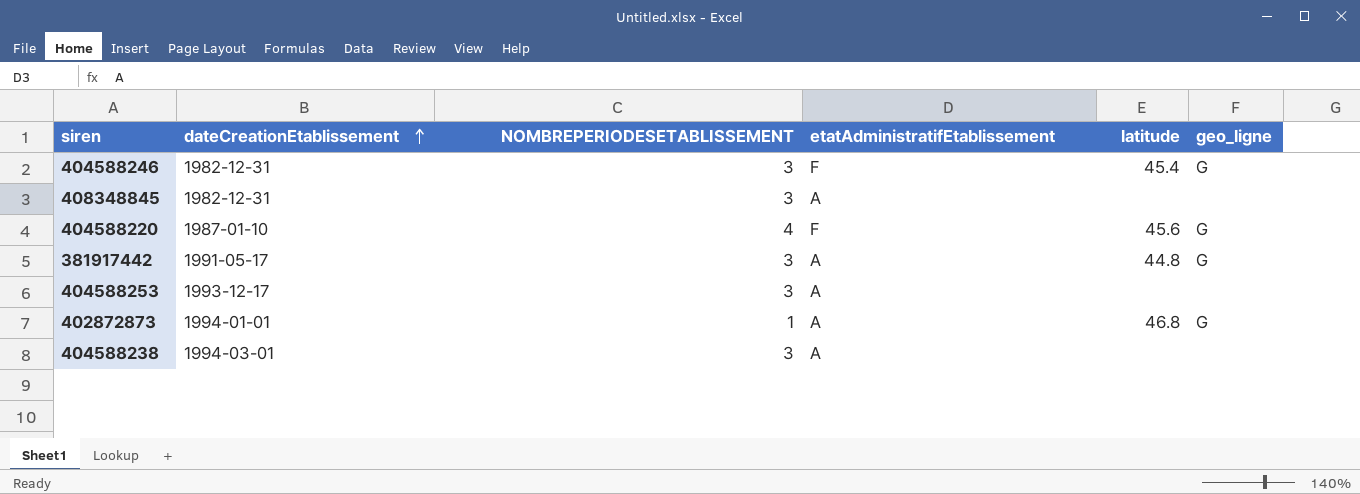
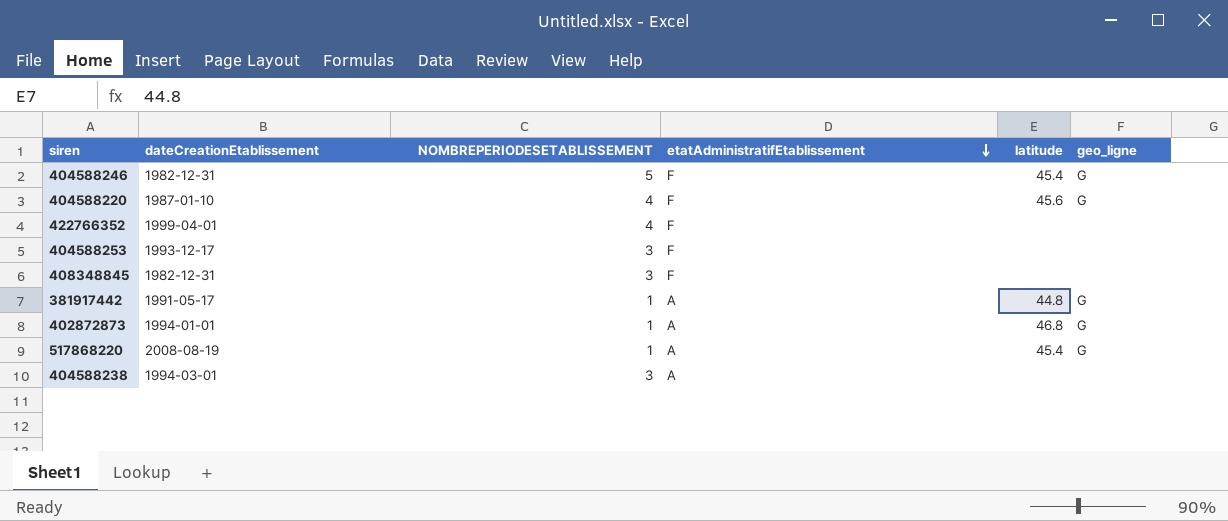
row order: dateCreationEtablissement ascending -> etatAdministratifEtablissement descending
404588246 | NOMBREPERIODESETABLISSEMENT: 3 -> 5
row 422766352: none -> 1999-04-01 | 4 | F | none | none
404588253 | etatAdministratifEtablissement: A -> F
408348845 | etatAdministratifEtablissement: A -> F
381917442 | NOMBREPERIODESETABLISSEMENT: 3 -> 1
row 517868220: none -> 2008-08-19 | 1 | A | 45.4 | G

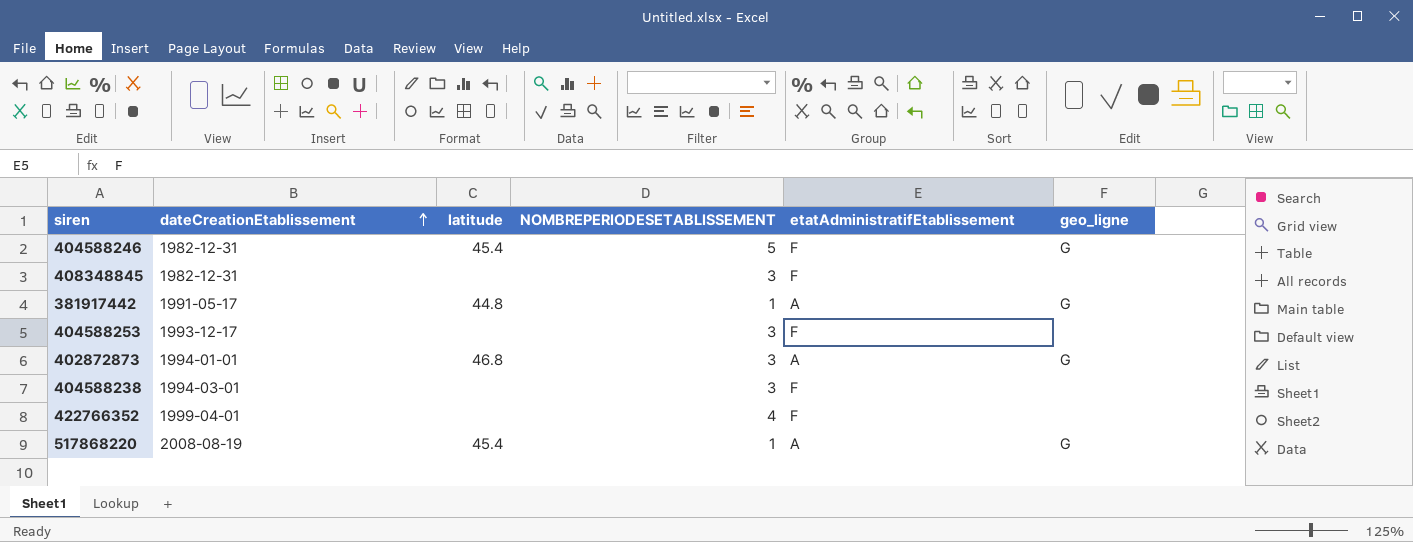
row order: etatAdministratifEtablissement descending -> dateCreationEtablissement ascending
column latitude | position: 5 -> 3
row 404588220: 1987-01-10 | 4 | F | 45.6 | G -> none
402872873 | NOMBREPERIODESETABLISSEMENT: 1 -> 3
404588238 | etatAdministratifEtablissement: A -> F

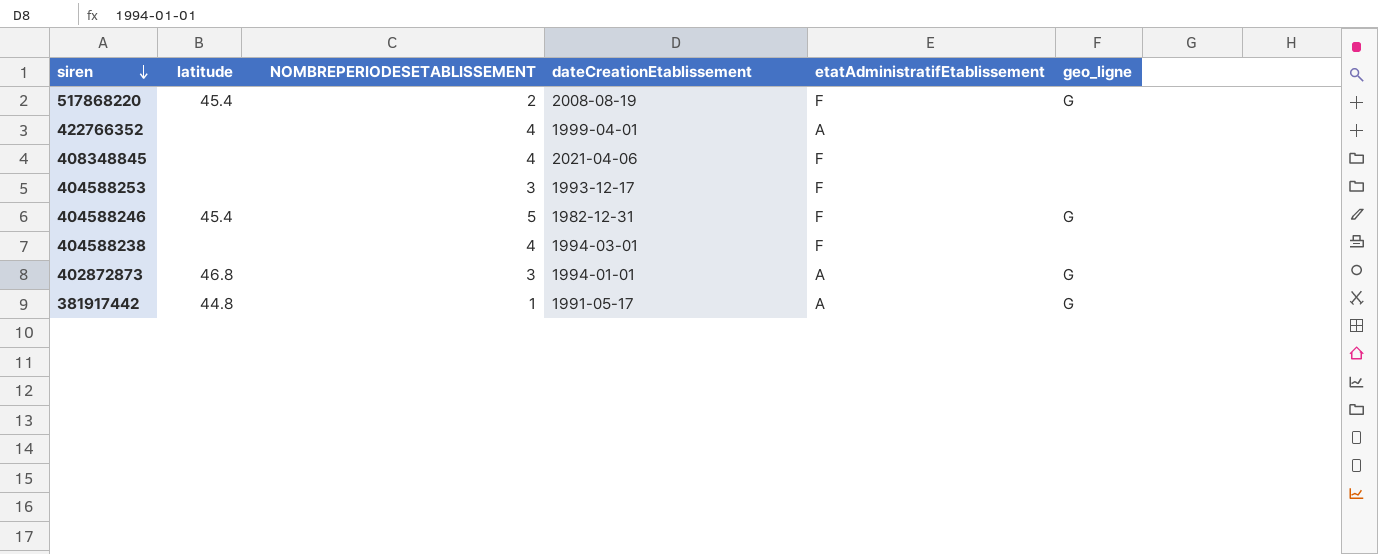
row order: dateCreationEtablissement ascending -> siren descending
column dateCreationEtablissement | position: 2 -> 4
517868220 | NOMBREPERIODESETABLISSEMENT: 1 -> 2
517868220 | etatAdministratifEtablissement: A -> F
422766352 | etatAdministratifEtablissement: F -> A
408348845 | NOMBREPERIODESETABLISSEMENT: 3 -> 4
408348845 | dateCreationEtablissement: 1982-12-31 -> 2021-04-06
404588238 | NOMBREPERIODESETABLISSEMENT: 3 -> 4

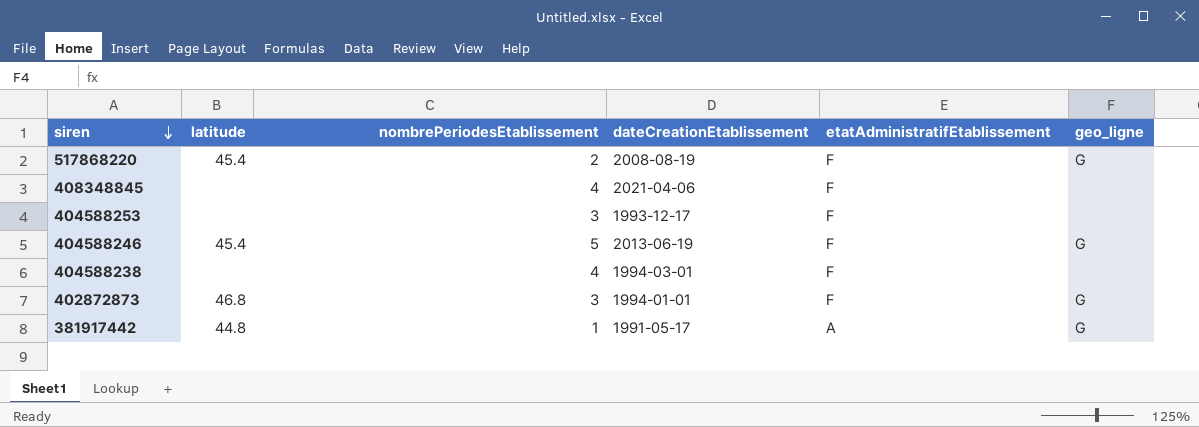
column name: NOMBREPERIODESETABLISSEMENT -> nombrePeriodesEtablissement
row 422766352: none | 4 | 1999-04-01 | A | none -> none
404588246 | dateCreationEtablissement: 1982-12-31 -> 2013-06-19
402872873 | etatAdministratifEtablissement: A -> F

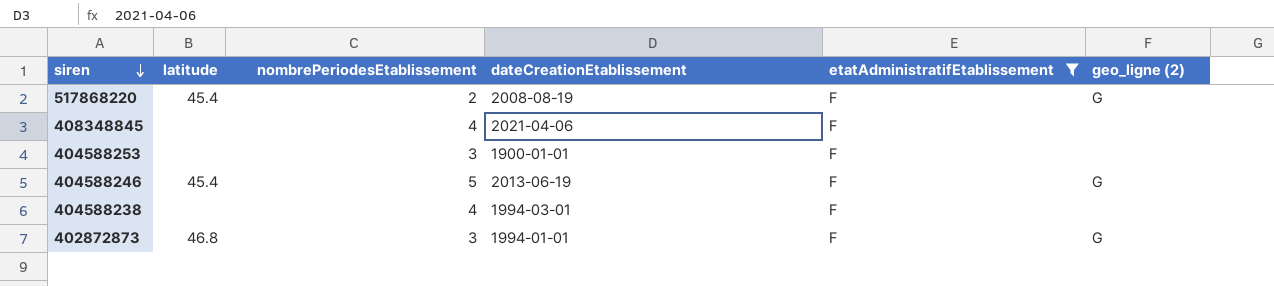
filter: none -> etatAdministratifEtablissement = F
column name: geo_ligne -> geo_ligne (2)
404588253 | dateCreationEtablissement: 1993-12-17 -> 1900-01-01

